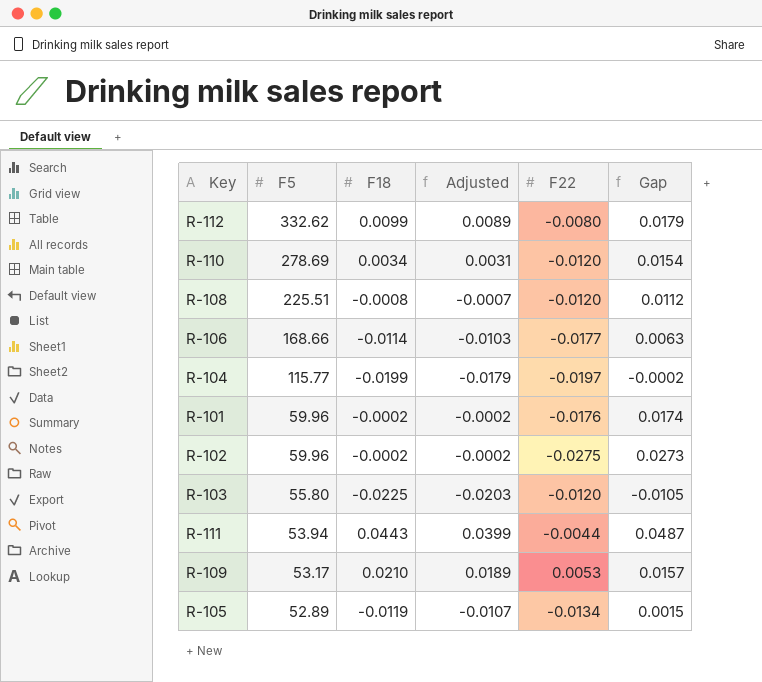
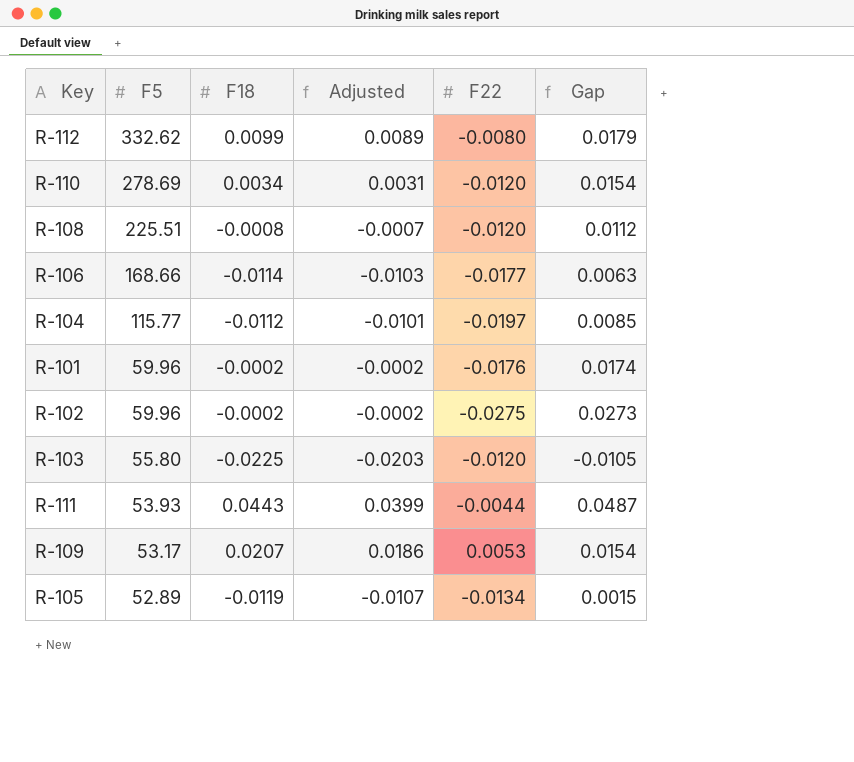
R-104 | F18: -0.0199 -> -0.0112
R-104 | Adjusted: -0.0179 -> -0.0101
R-104 | Gap: -0.0002 -> 0.0085
R-111 | F5: 53.94 -> 53.93
R-109 | F18: 0.0210 -> 0.0207
R-109 | Adjusted: 0.0189 -> 0.0186
R-109 | Gap: 0.0157 -> 0.0154

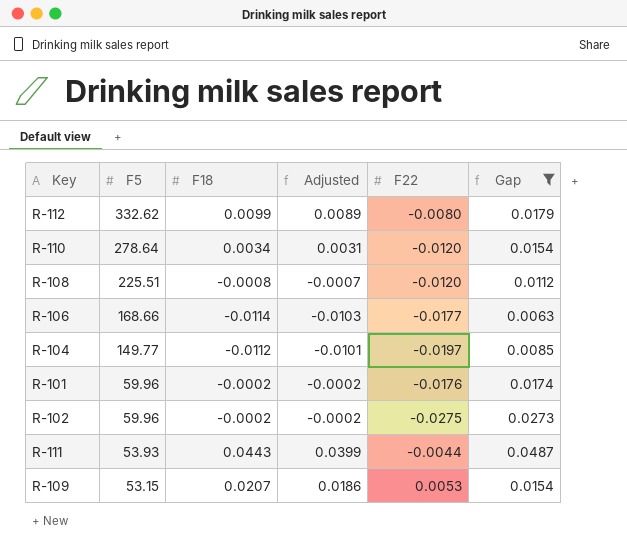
filter: none -> Gap >= 0.0063
R-110 | F5: 278.69 -> 278.64
R-104 | F5: 115.77 -> 149.77
R-109 | F5: 53.17 -> 53.15

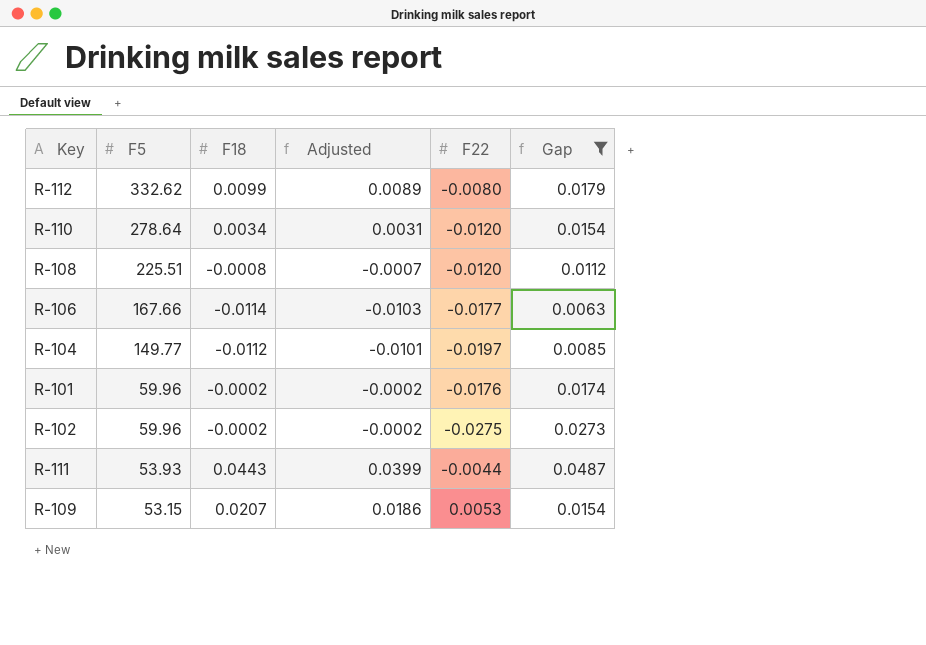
R-106 | F5: 168.66 -> 167.66

